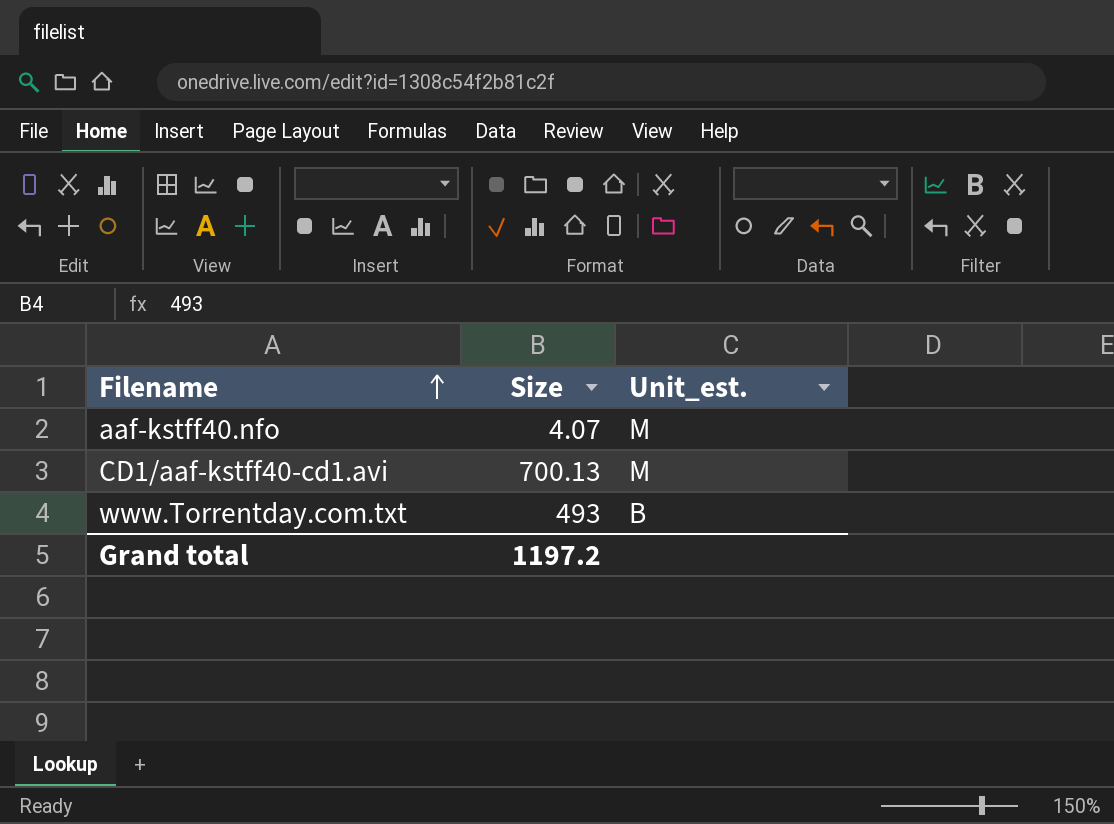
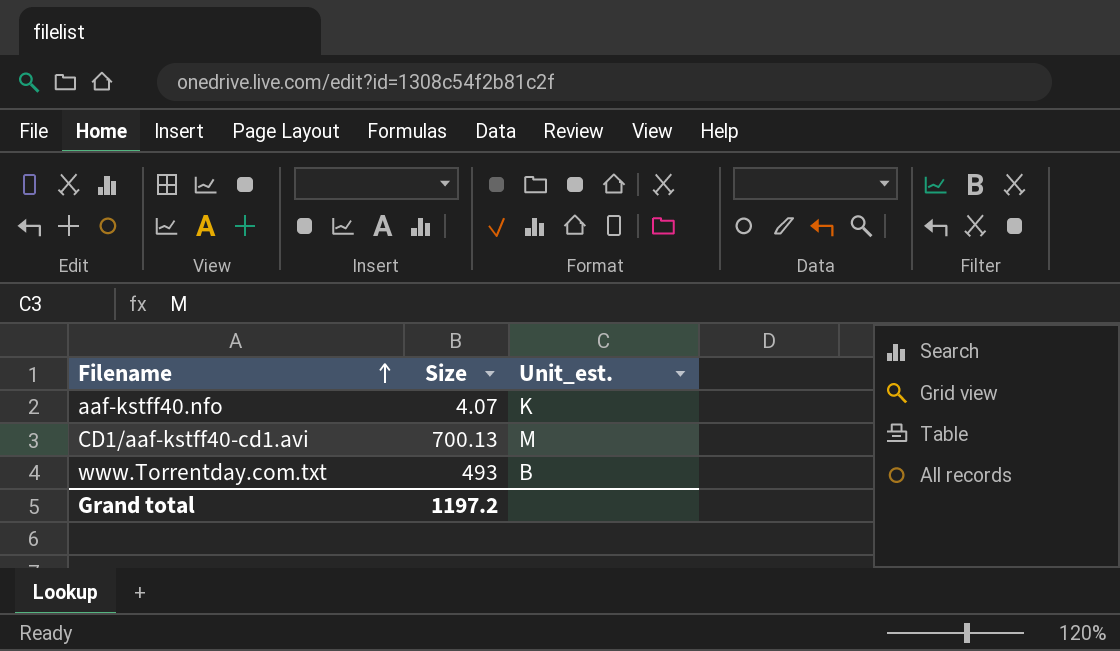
aaf-kstff40.nfo | Unit_est.: M -> K

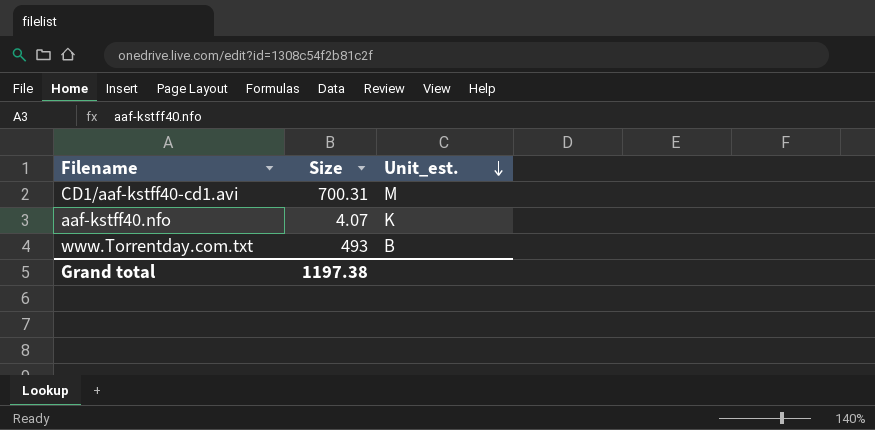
row order: Filename ascending -> Unit_est. descending
CD1/aaf-kstff40-cd1.avi | Size: 700.13 -> 700.31
Grand total | Size: 1197.2 -> 1197.38

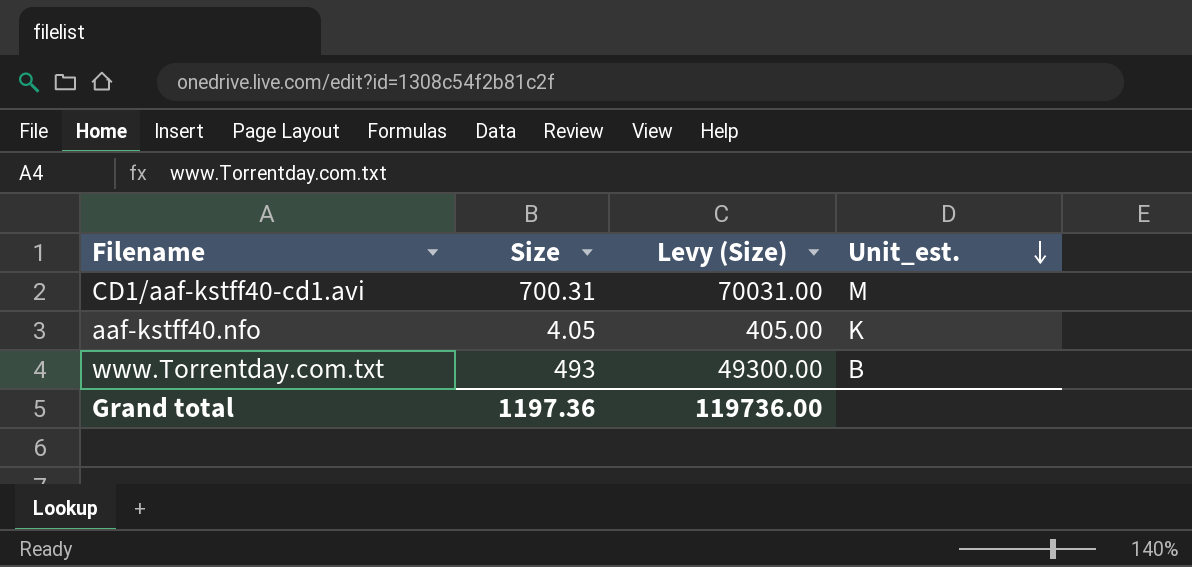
column Levy (Size) | formula: none -> [Size] * 100
aaf-kstff40.nfo | Size: 4.07 -> 4.05
Grand total | Size: 1197.38 -> 1197.36

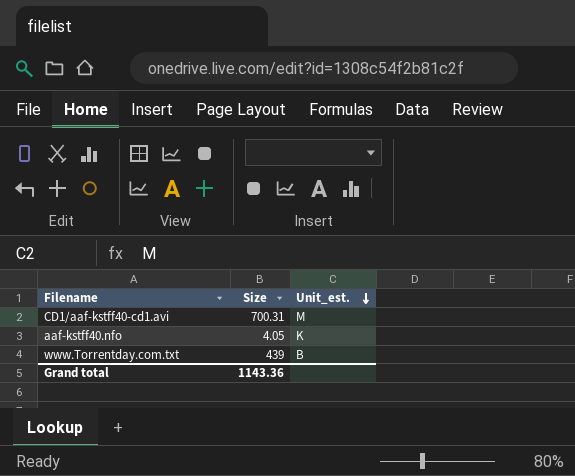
column Levy (Size) | formula: [Size] * 100 -> none
www.Torrentday.com.txt | Size: 493 -> 439
Grand total | Size: 1197.36 -> 1143.36

